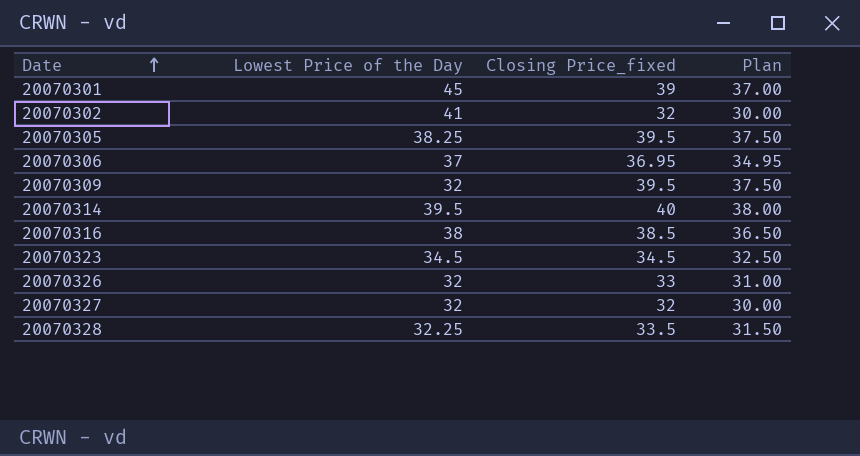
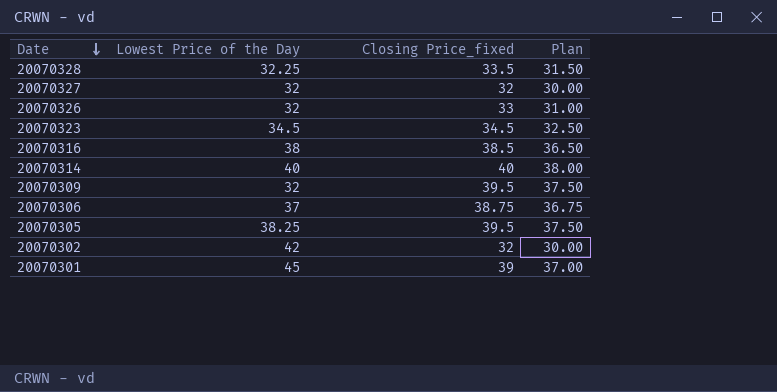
row order: Date ascending -> Date descending
20070314 | Lowest Price of the Day: 39.5 -> 40
20070306 | Closing Price_fixed: 36.95 -> 38.75
20070306 | Plan: 34.95 -> 36.75
20070302 | Lowest Price of the Day: 41 -> 42

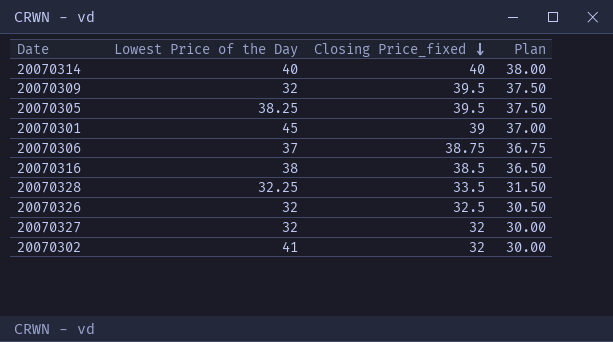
row order: Date descending -> Closing Price_fixed descending
row 20070323: 34.5 | 34.5 | 32.50 -> none
20070326 | Closing Price_fixed: 33 -> 32.5
20070326 | Plan: 31.00 -> 30.50
20070302 | Lowest Price of the Day: 42 -> 41

